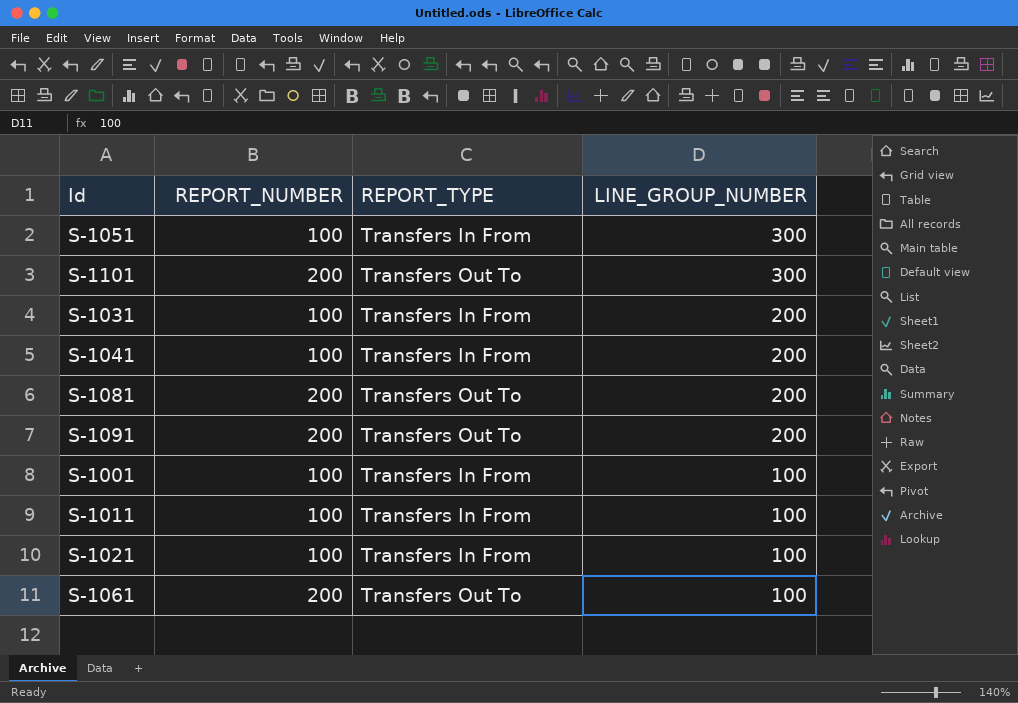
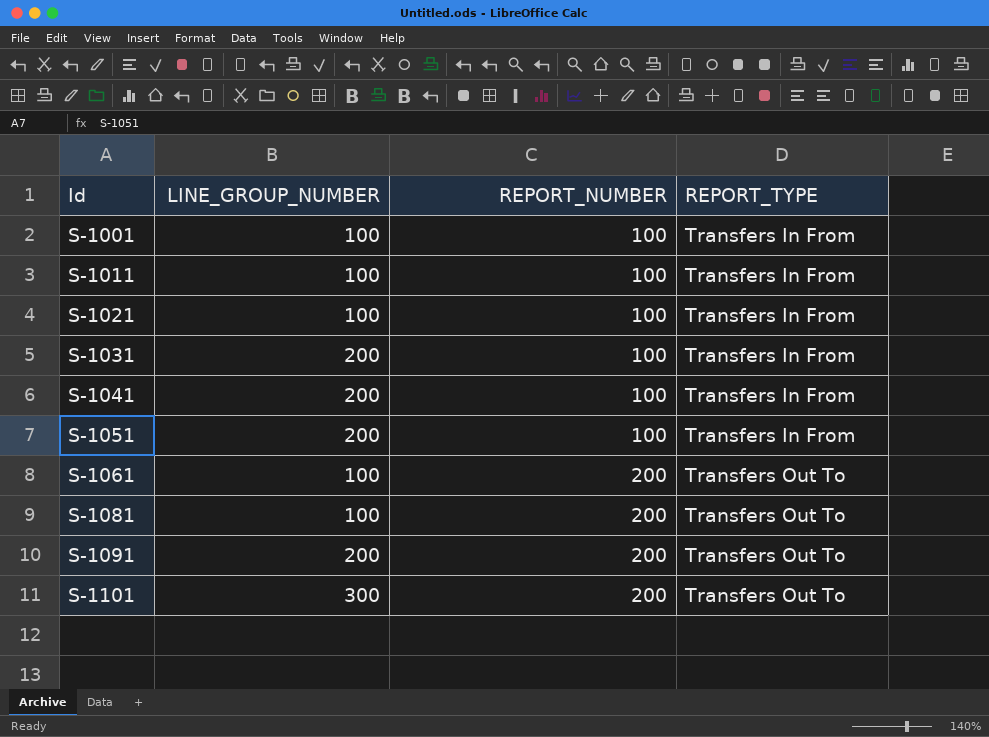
row order: LINE_GROUP_NUMBER descending -> Id ascending
column LINE_GROUP_NUMBER | position: 4 -> 2
S-1051 | LINE_GROUP_NUMBER: 300 -> 200
S-1081 | LINE_GROUP_NUMBER: 200 -> 100

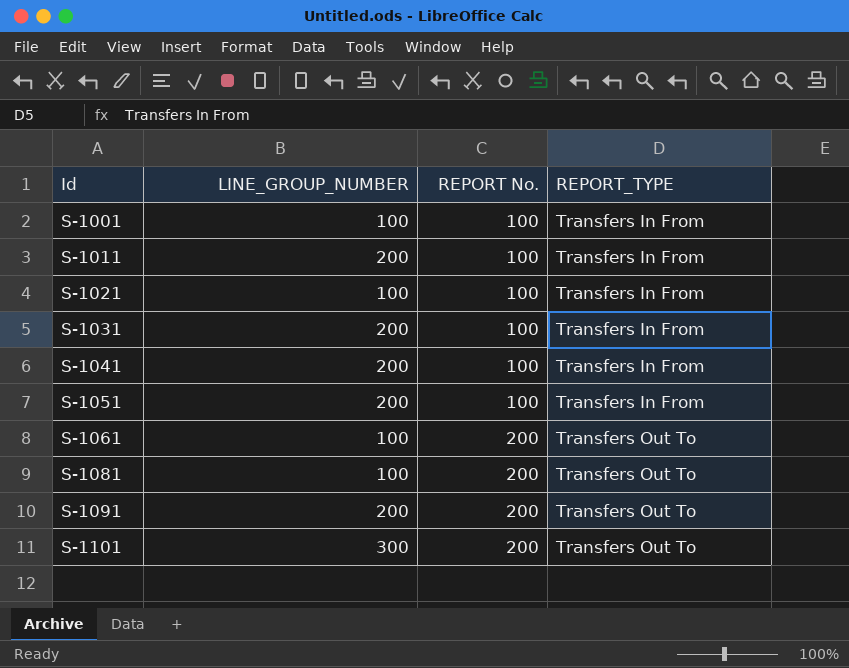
column name: REPORT_NUMBER -> REPORT No.
S-1011 | LINE_GROUP_NUMBER: 100 -> 200

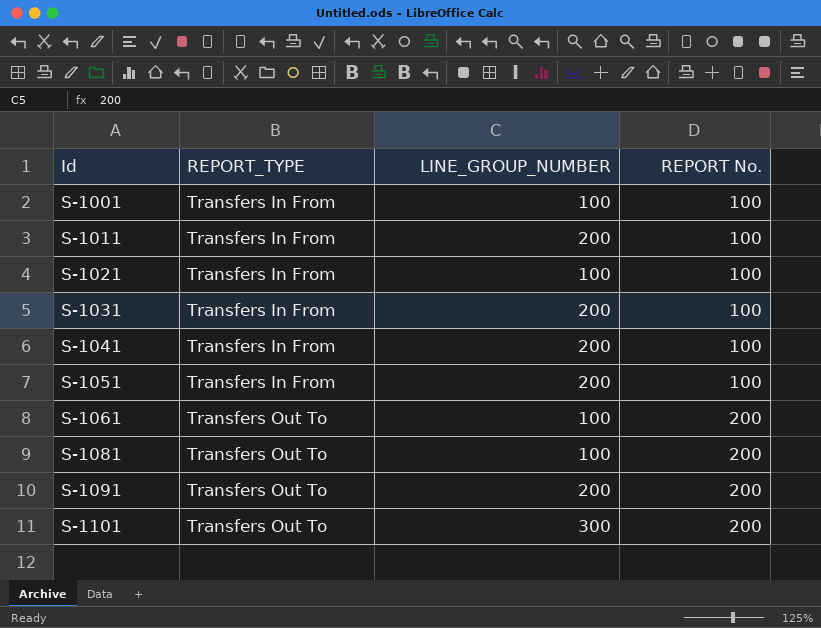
column REPORT_TYPE | position: 4 -> 2

